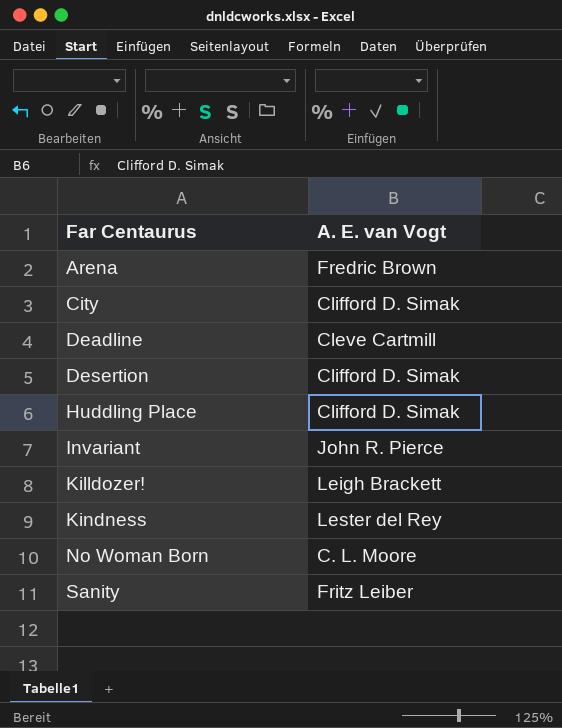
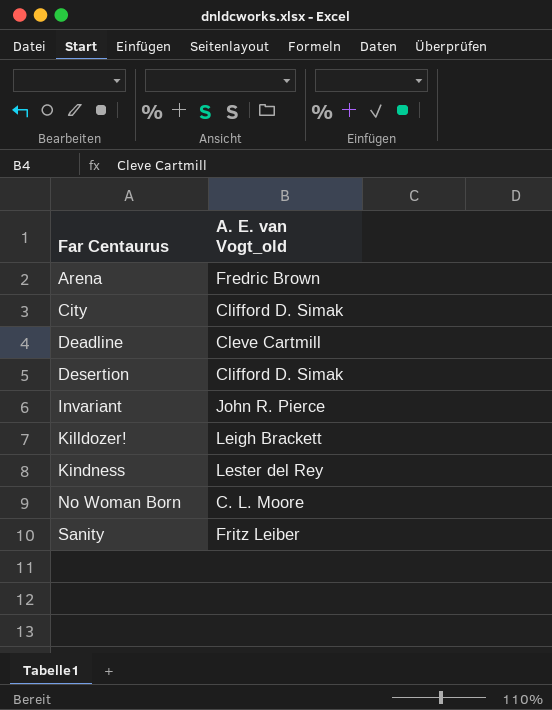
column name: A. E. van Vogt -> A. E. van Vogt_old
row Huddling Place: Clifford D. Simak -> none

